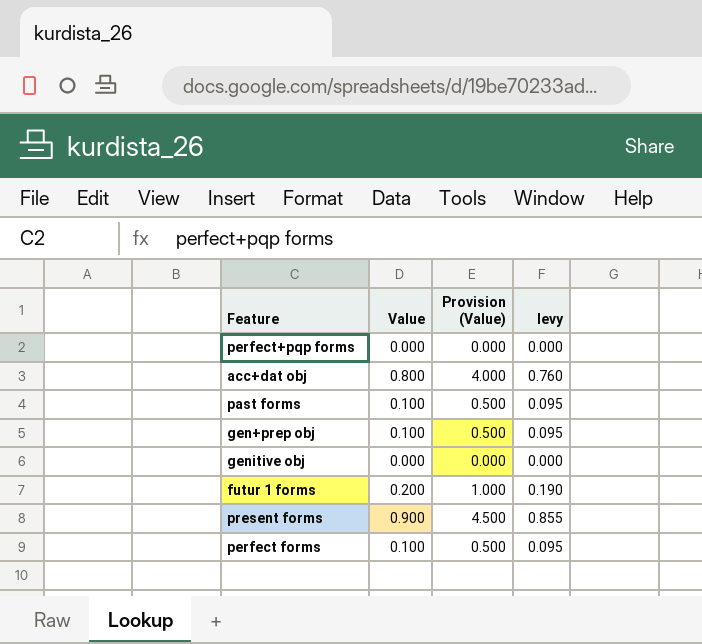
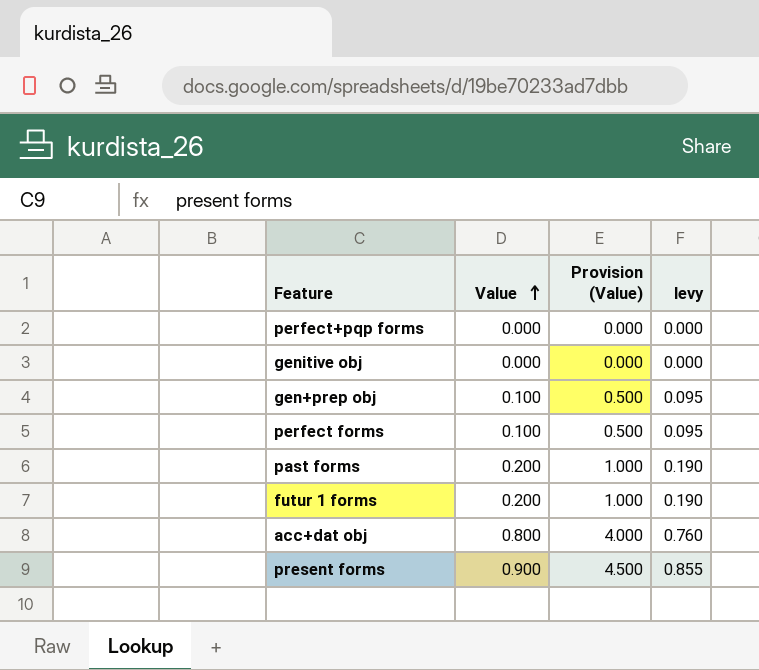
row order: none -> Value ascending
past forms | Value: 0.100 -> 0.200
past forms | Provision (Value): 0.500 -> 1.000
past forms | levy: 0.095 -> 0.190

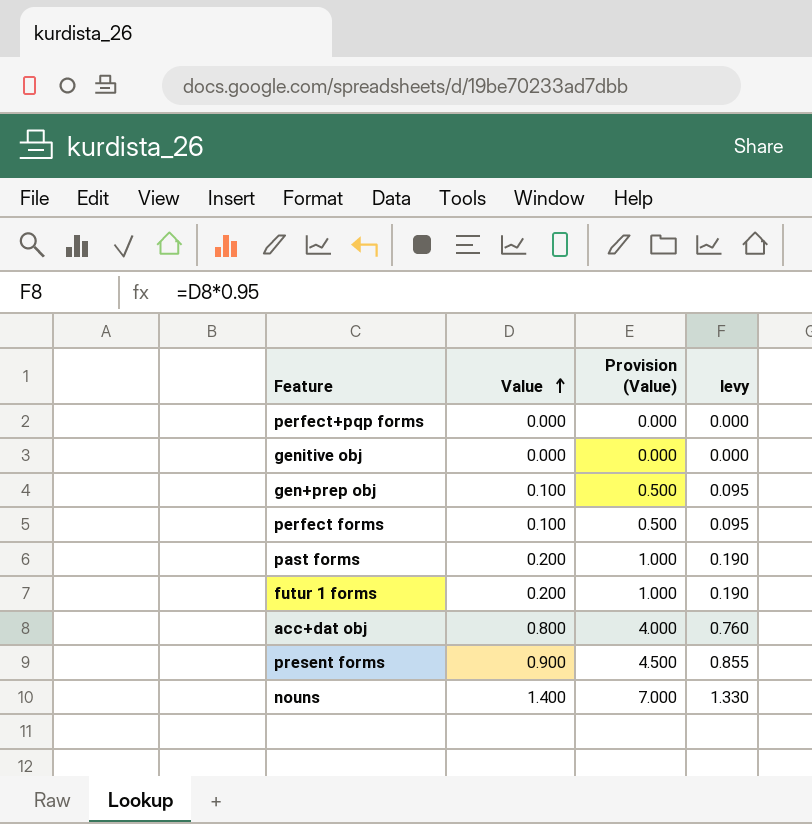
row nouns: none -> 1.400 | 7.000 | 1.330

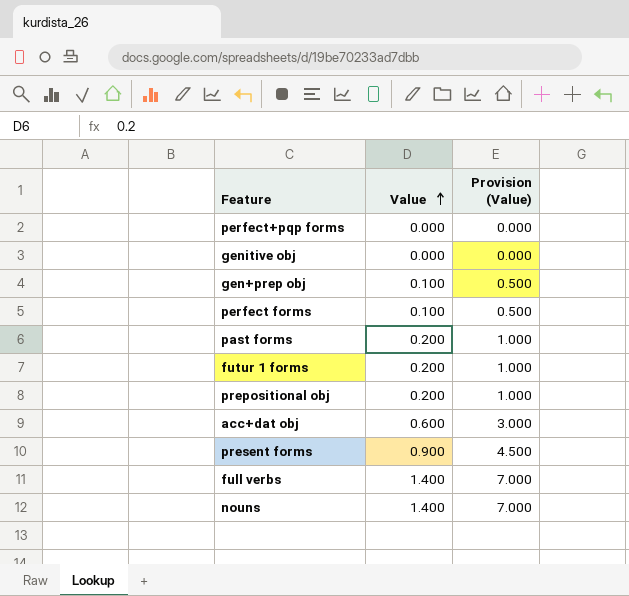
column levy | formula: [Value] * 0.95 -> none
row prepositional obj: none -> 0.200 | 1.000
acc+dat obj | Value: 0.800 -> 0.600
acc+dat obj | Provision (Value): 4.000 -> 3.000
row full verbs: none -> 1.400 | 7.000

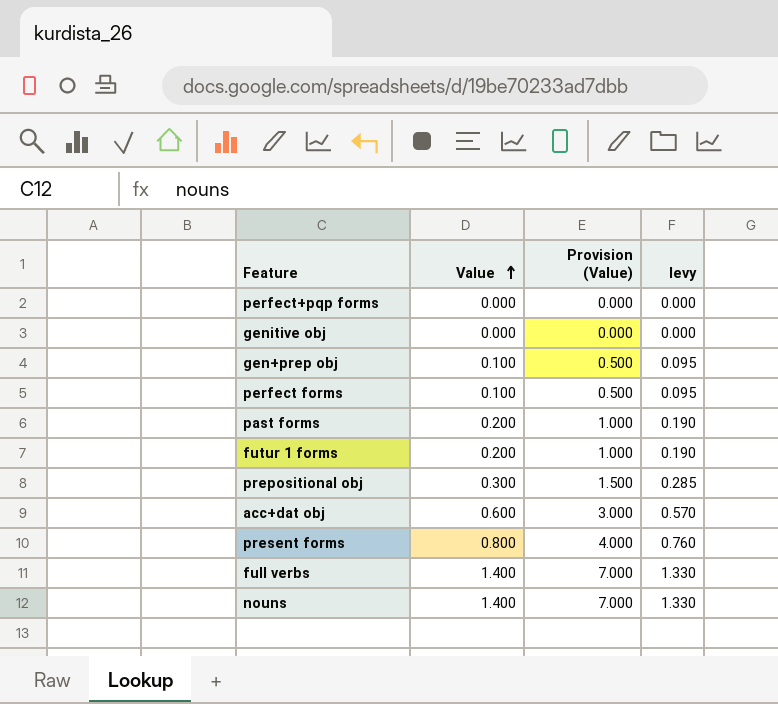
column levy | formula: none -> [Value] * 0.95
prepositional obj | Value: 0.200 -> 0.300
prepositional obj | Provision (Value): 1.000 -> 1.500
present forms | Value: 0.900 -> 0.800
present forms | Provision (Value): 4.500 -> 4.000

